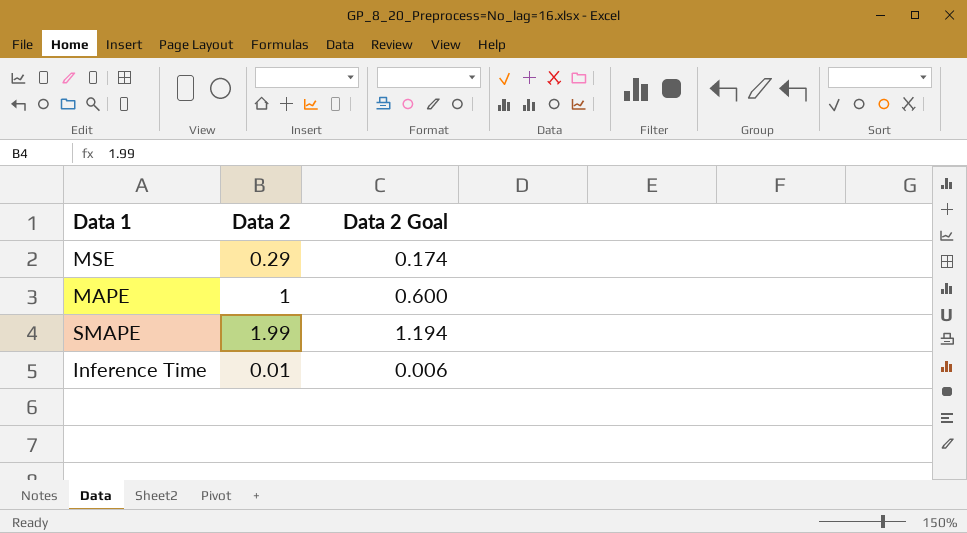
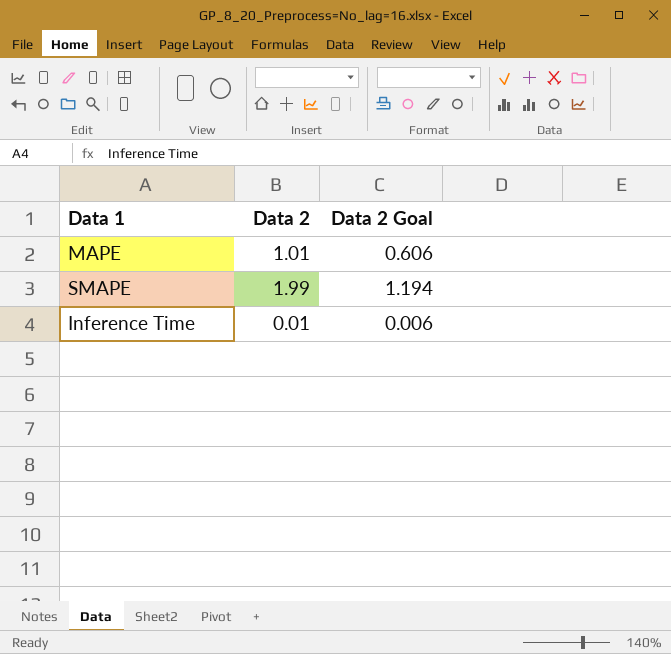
row MSE: 0.29 | 0.174 -> none
MAPE | Data 2: 1 -> 1.01
MAPE | Data 2 Goal: 0.600 -> 0.606

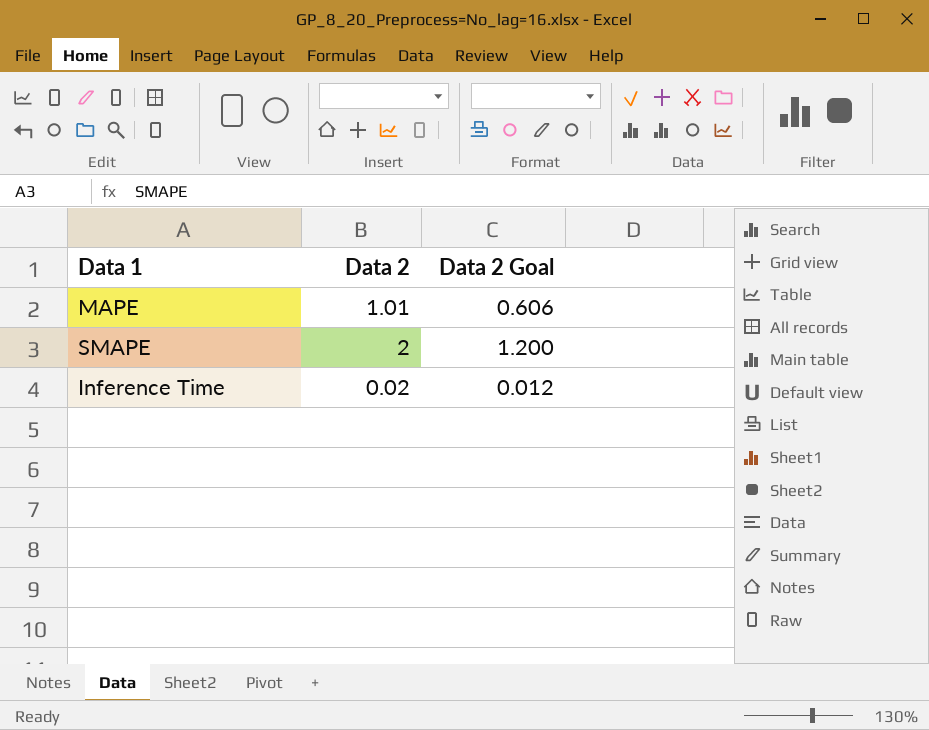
SMAPE | Data 2: 1.99 -> 2
SMAPE | Data 2 Goal: 1.194 -> 1.200
Inference Time | Data 2: 0.01 -> 0.02
Inference Time | Data 2 Goal: 0.006 -> 0.012

